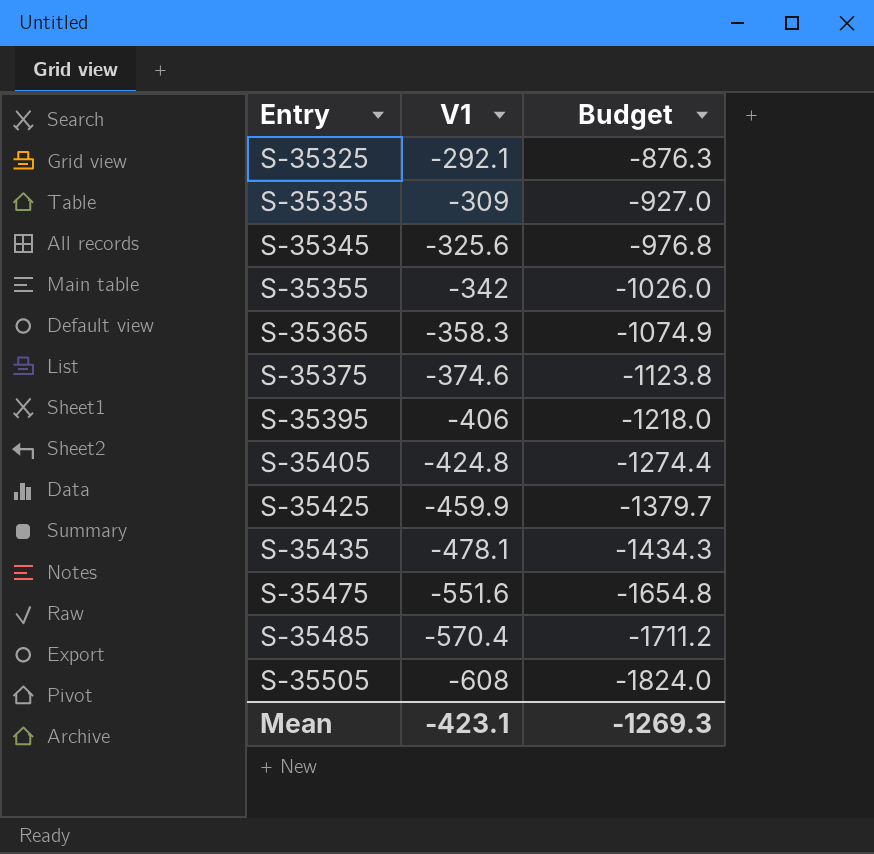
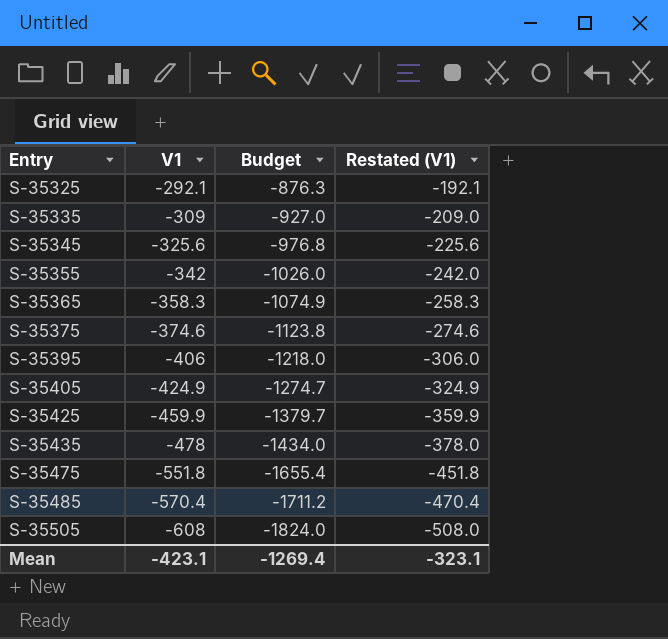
column Restated (V1) | formula: none -> [V1] + 100
S-35405 | V1: -424.8 -> -424.9
S-35405 | Budget: -1274.4 -> -1274.7
S-35435 | V1: -478.1 -> -478
S-35435 | Budget: -1434.3 -> -1434.0
S-35475 | V1: -551.6 -> -551.8
S-35475 | Budget: -1654.8 -> -1655.4
Mean | Budget: -1269.3 -> -1269.4

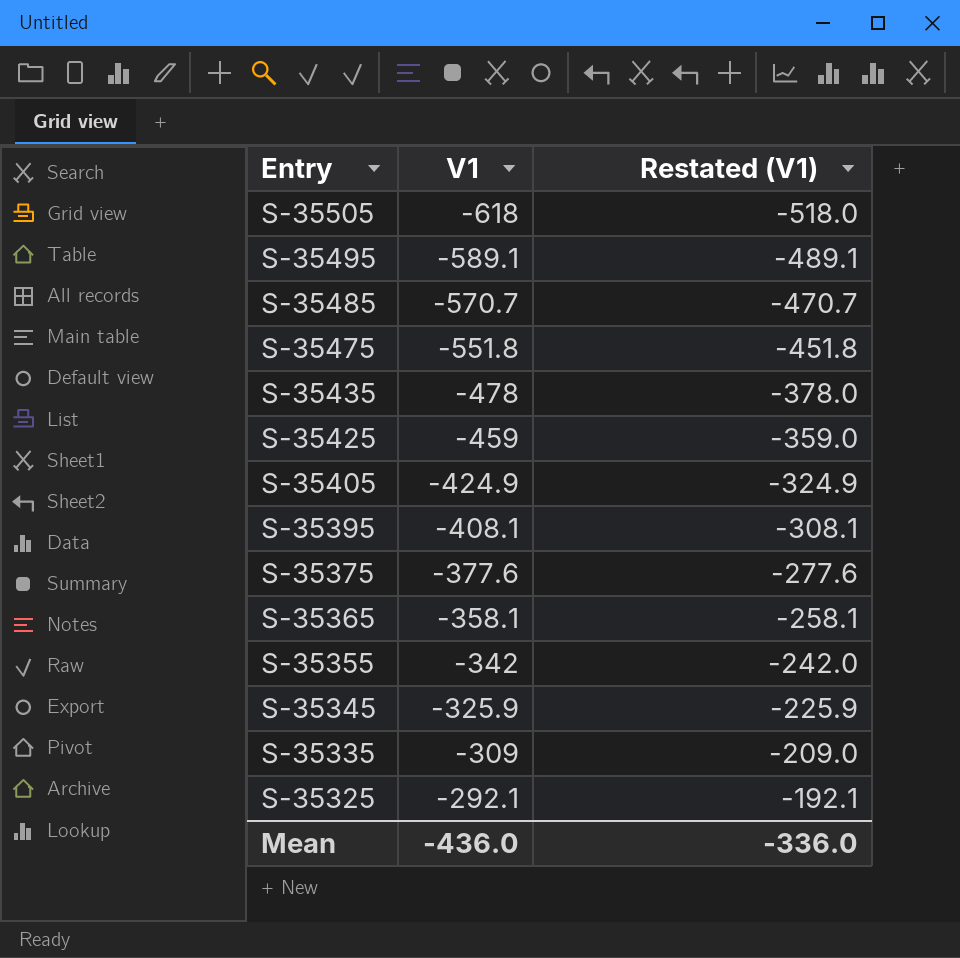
row order: Entry ascending -> Entry descending
column Budget | formula: [V1] * 3 -> none
S-35505 | V1: -608 -> -618
S-35505 | Restated (V1): -508.0 -> -518.0
row S-35495: none -> -589.1 | -489.1
S-35485 | V1: -570.4 -> -570.7
S-35485 | Restated (V1): -470.4 -> -470.7
S-35425 | V1: -459.9 -> -459
S-35425 | Restated (V1): -359.9 -> -359.0
S-35395 | V1: -406 -> -408.1
S-35395 | Restated (V1): -306.0 -> -308.1
S-35375 | V1: -374.6 -> -377.6
S-35375 | Restated (V1): -274.6 -> -277.6
S-35365 | V1: -358.3 -> -358.1
S-35365 | Restated (V1): -258.3 -> -258.1
S-35345 | V1: -325.6 -> -325.9
S-35345 | Restated (V1): -225.6 -> -225.9
Mean | V1: -423.1 -> -436.0
Mean | Restated (V1): -323.1 -> -336.0

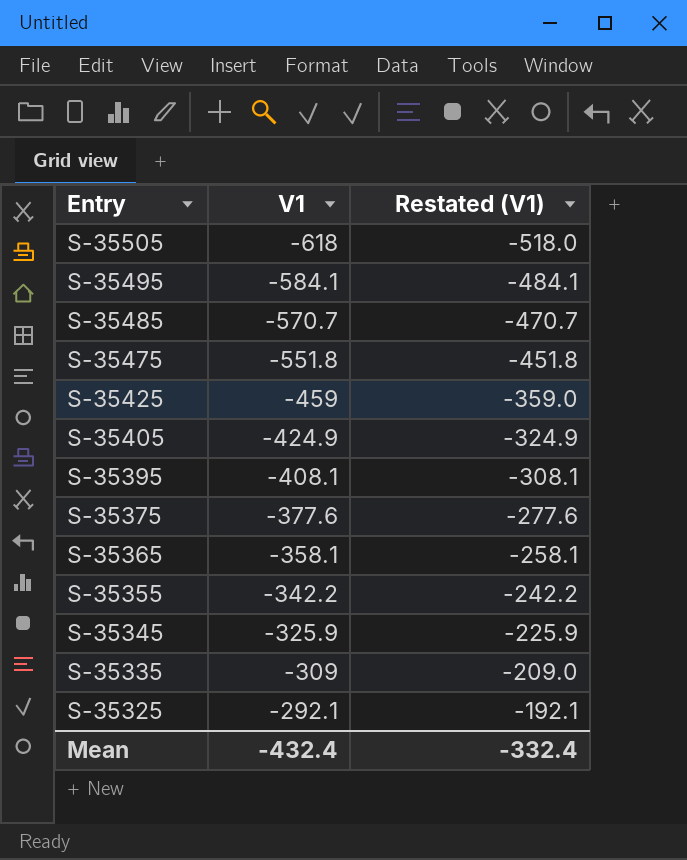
row S-35435: -478 | -378.0 -> none
S-35495 | V1: -589.1 -> -584.1
S-35495 | Restated (V1): -489.1 -> -484.1
S-35355 | V1: -342 -> -342.2
S-35355 | Restated (V1): -242.0 -> -242.2
Mean | V1: -436.0 -> -432.4
Mean | Restated (V1): -336.0 -> -332.4

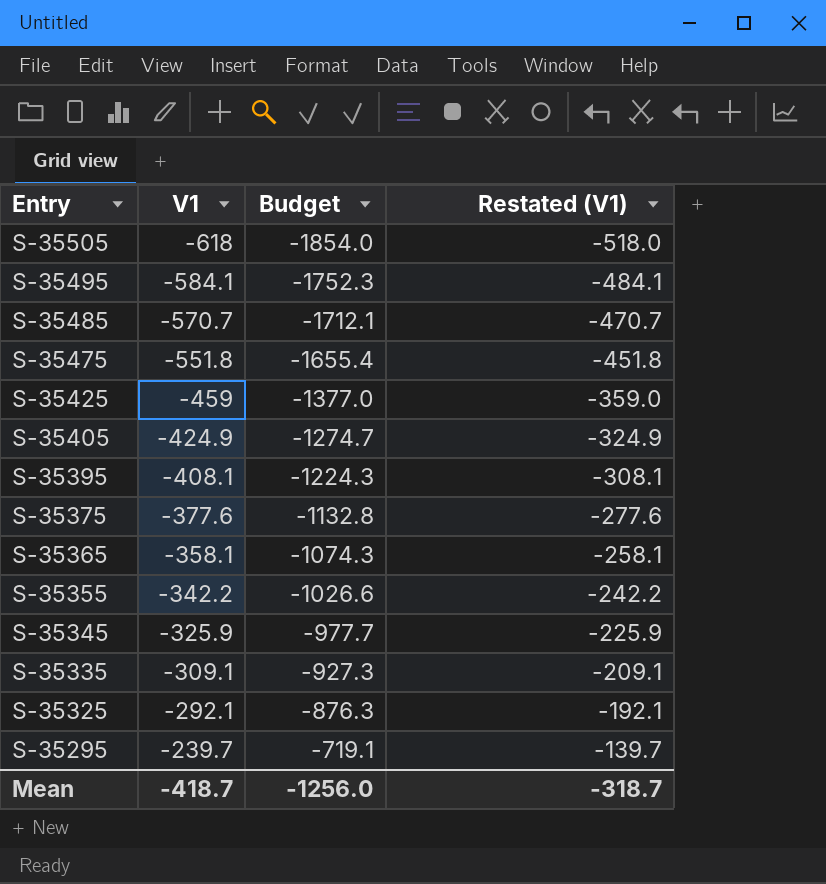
column Budget | formula: none -> [V1] * 3
S-35335 | V1: -309 -> -309.1
S-35335 | Restated (V1): -209.0 -> -209.1
row S-35295: none -> -239.7 | -719.1 | -139.7
Mean | V1: -432.4 -> -418.7
Mean | Restated (V1): -332.4 -> -318.7

